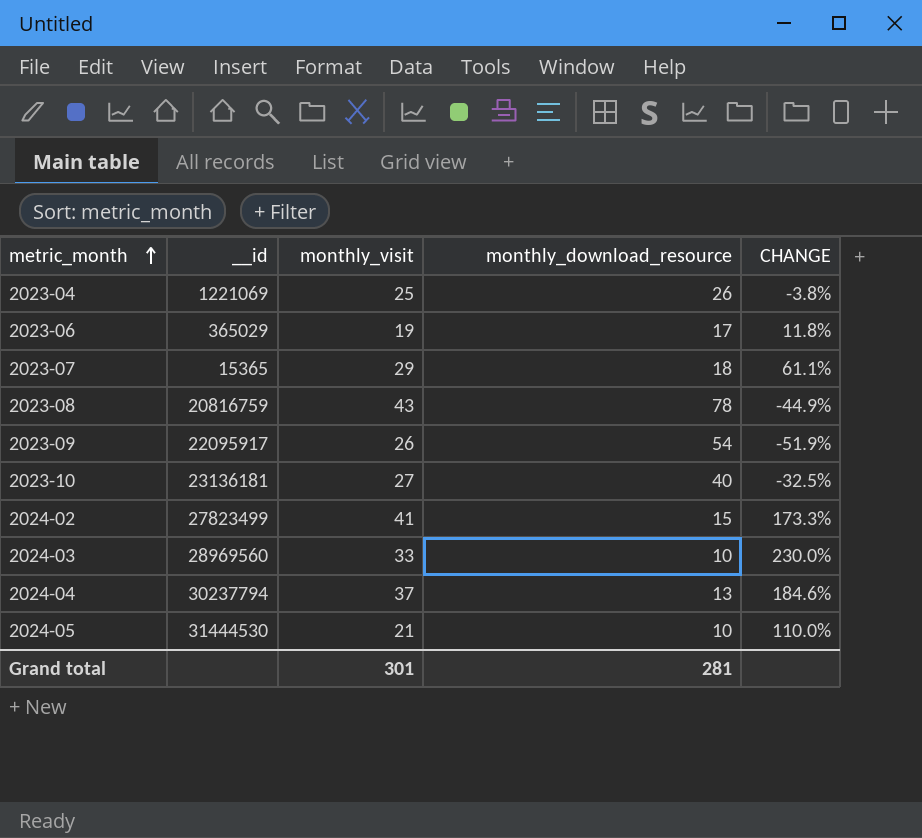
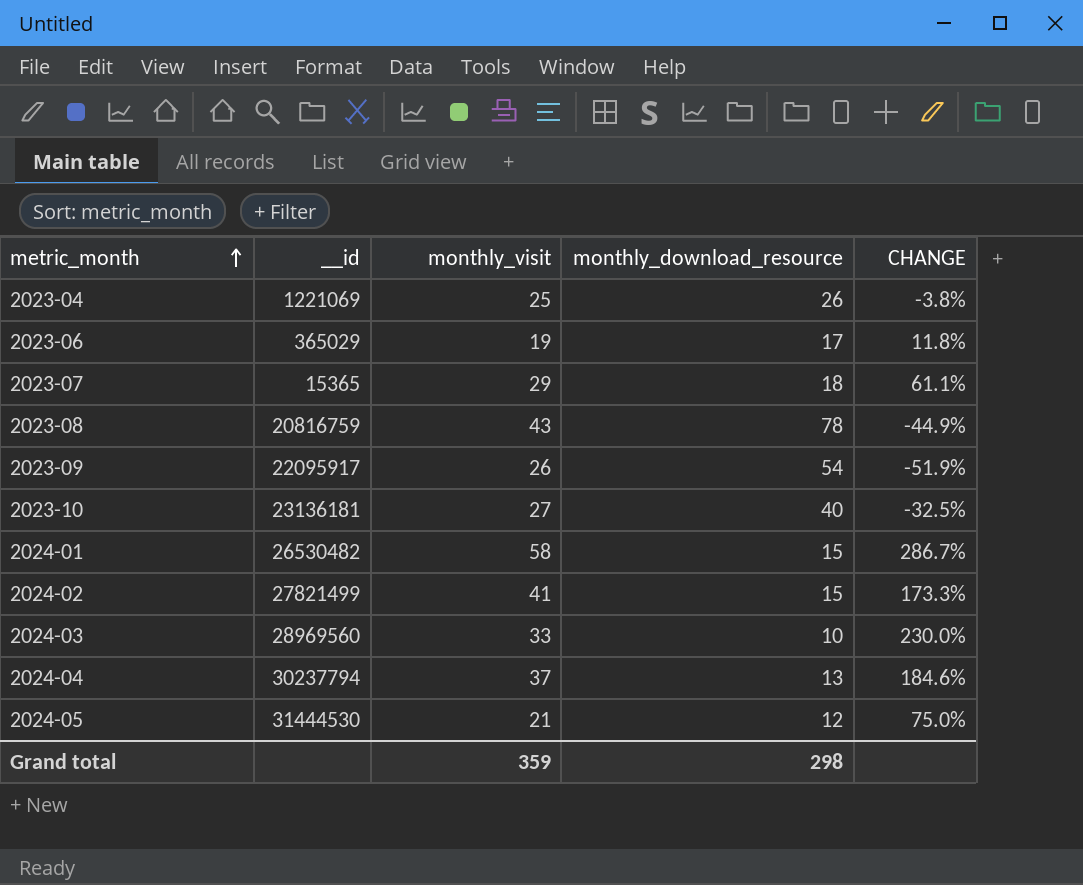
row 2024-01: none -> 26530482 | 58 | 15 | 286.7%
2024-02 | __id: 27823499 -> 27821499
2024-05 | monthly_download_resource: 10 -> 12
2024-05 | CHANGE: 110.0% -> 75.0%
Grand total | monthly_visit: 301 -> 359
Grand total | monthly_download_resource: 281 -> 298

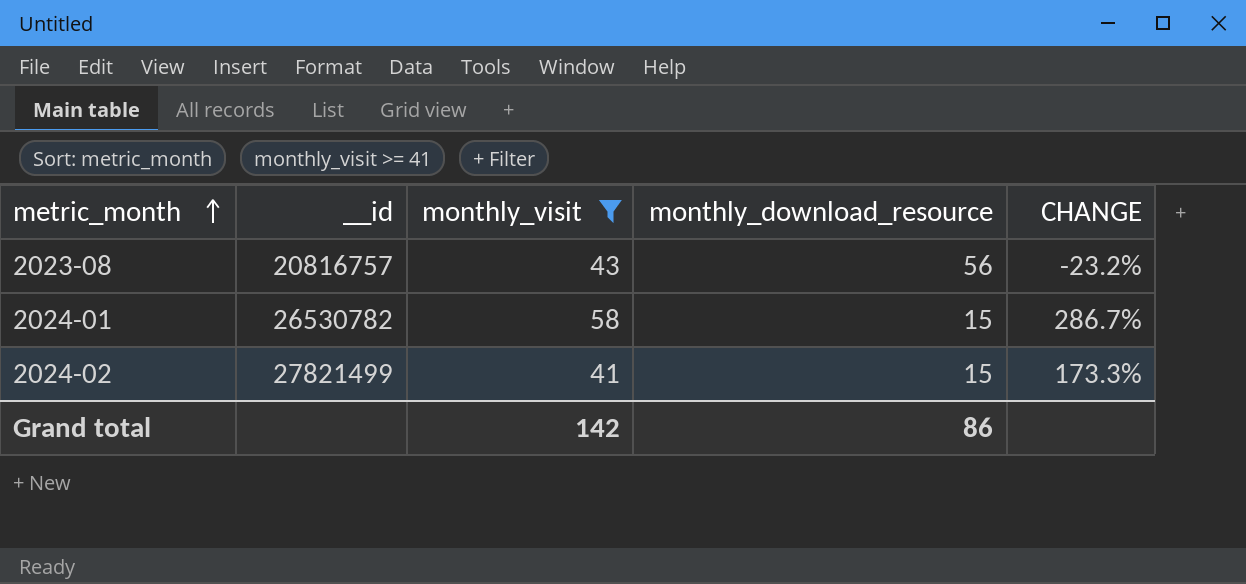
filter: none -> monthly_visit >= 41
2023-08 | __id: 20816759 -> 20816757
2023-08 | monthly_download_resource: 78 -> 56
2023-08 | CHANGE: -44.9% -> -23.2%
2024-01 | __id: 26530482 -> 26530782
Grand total | monthly_visit: 359 -> 142
Grand total | monthly_download_resource: 298 -> 86

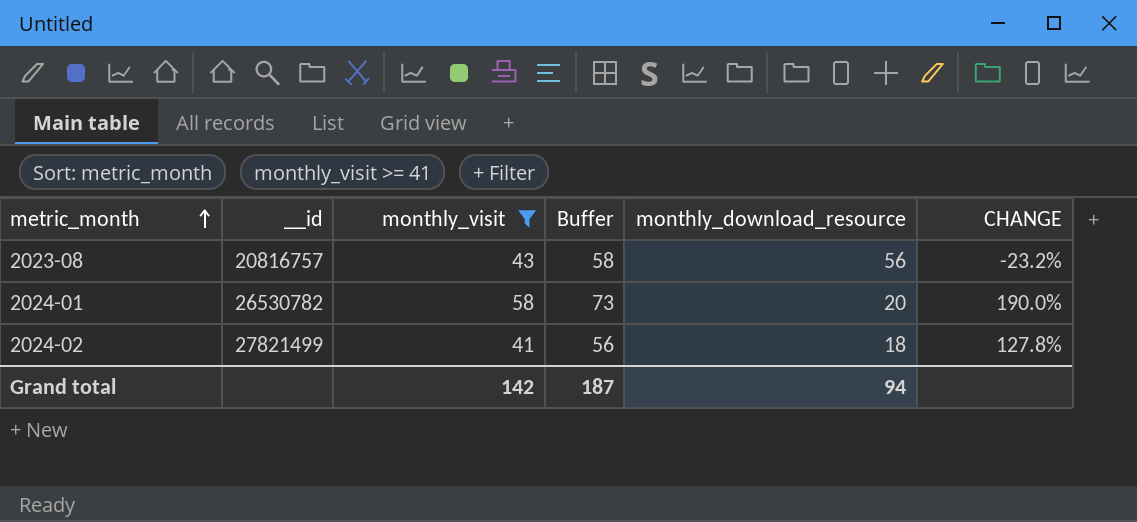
column Buffer | formula: none -> [monthly_visit] + 15
2024-01 | monthly_download_resource: 15 -> 20
2024-01 | CHANGE: 286.7% -> 190.0%
2024-02 | monthly_download_resource: 15 -> 18
2024-02 | CHANGE: 173.3% -> 127.8%
Grand total | monthly_download_resource: 86 -> 94

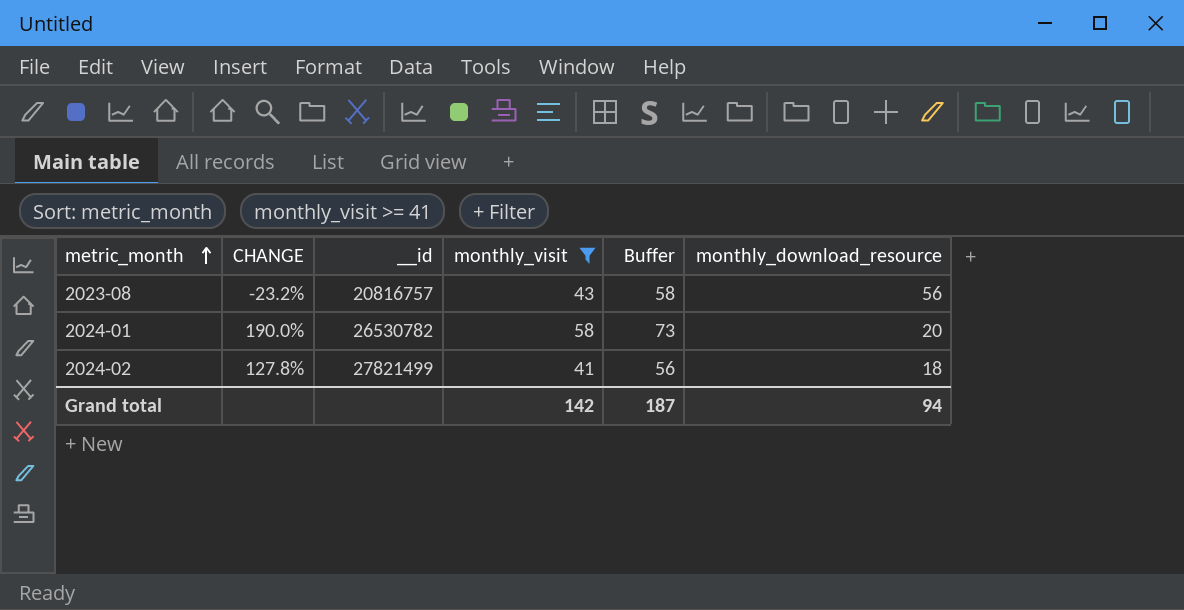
column CHANGE | position: 6 -> 2

